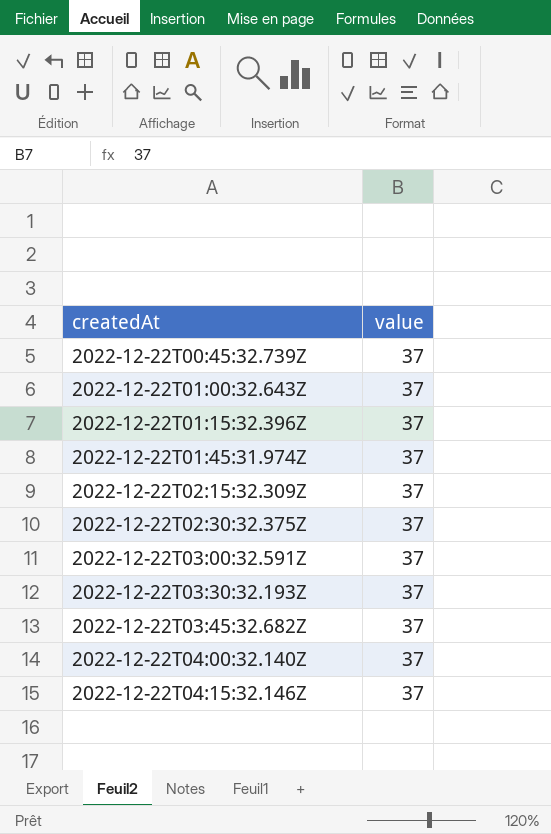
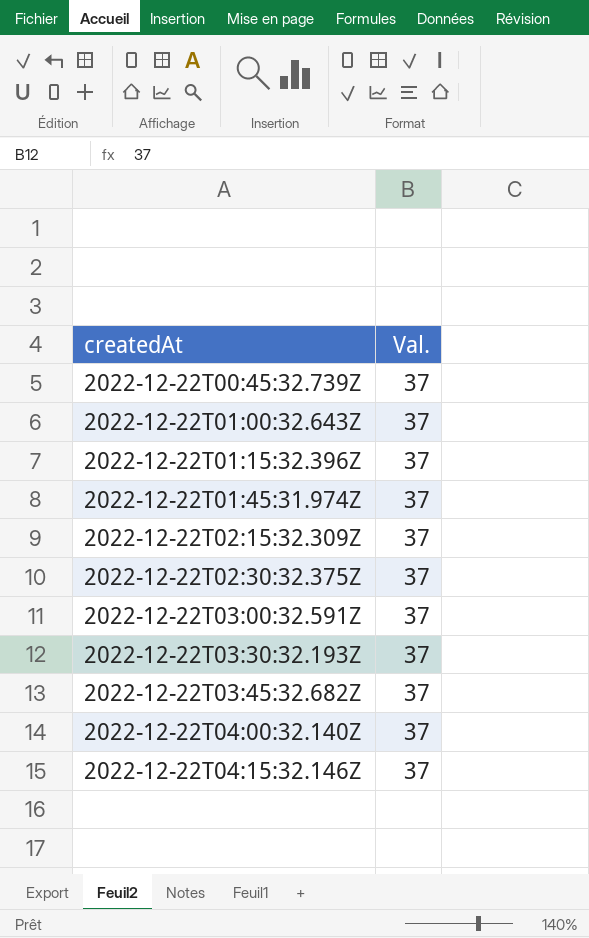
column name: value -> Val.

